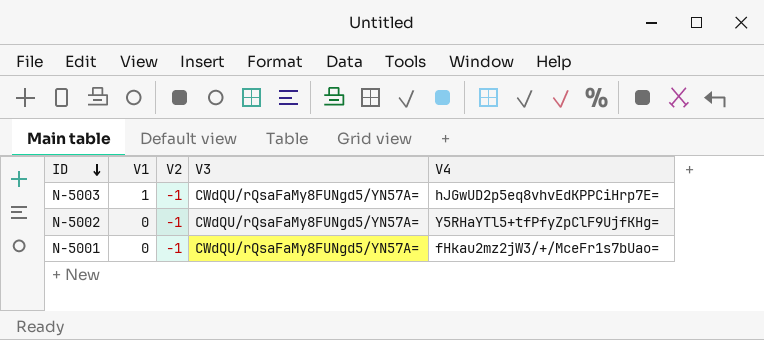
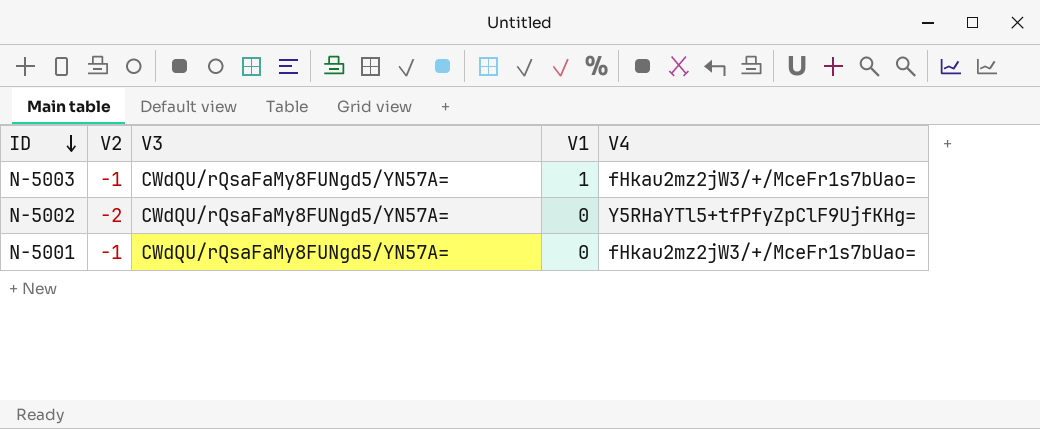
column V1 | position: 2 -> 4
N-5003 | V4: hJGwUD2p5eq8vhvEdKPPCiHrp7E= -> fHkau2mz2jW3/+/MceFr1s7bUao=
N-5002 | V2: -1 -> -2

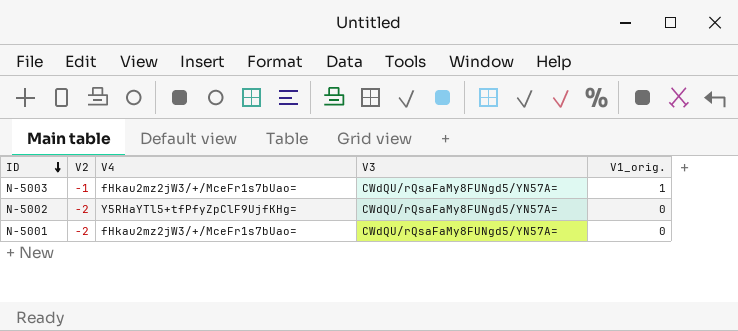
column V4 | position: 5 -> 3
column name: V1 -> V1_orig.
N-5001 | V2: -1 -> -2

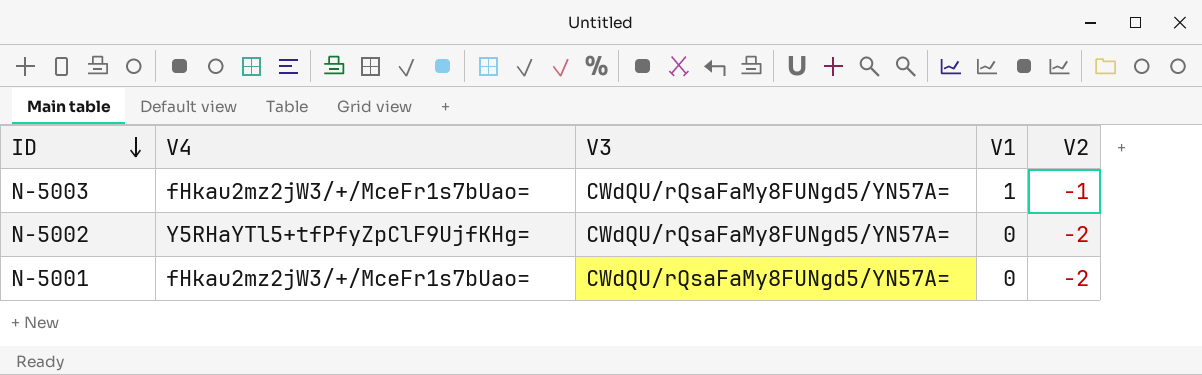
column name: V1_orig. -> V1
column V2 | position: 2 -> 5

